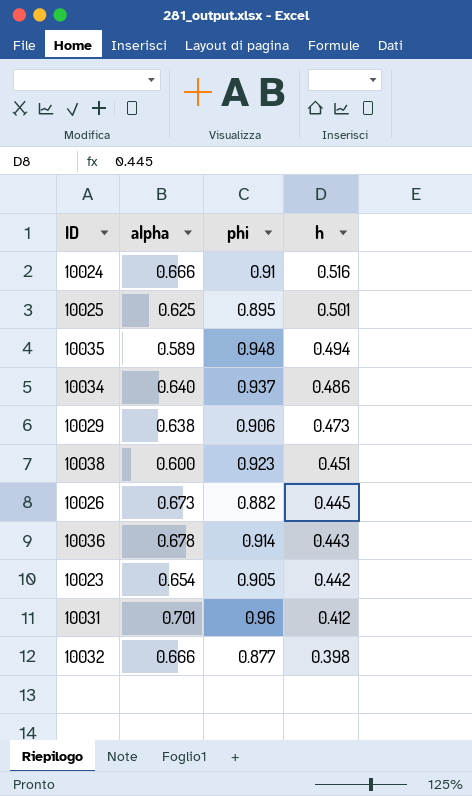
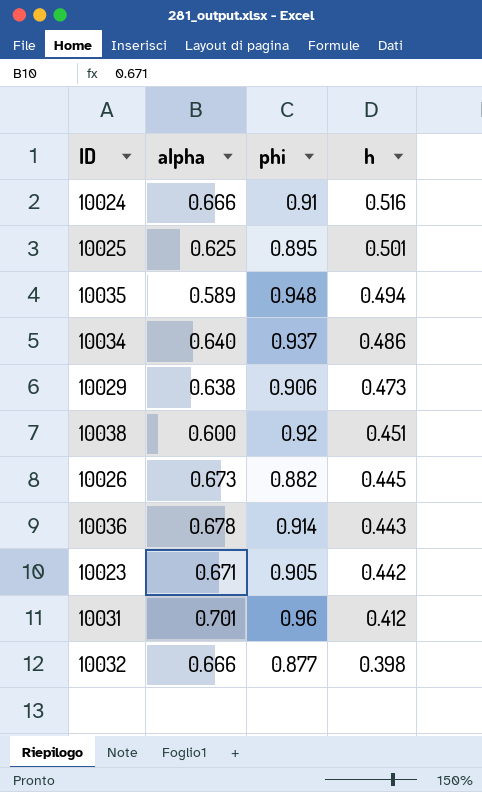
10038 | phi: 0.923 -> 0.92
10023 | alpha: 0.654 -> 0.671

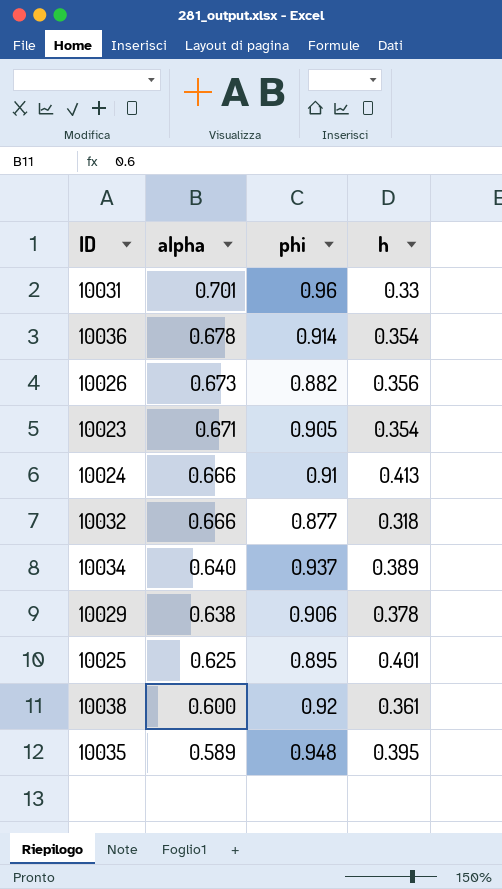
row order: h descending -> alpha descending
10031 | h: 0.412 -> 0.33
10036 | h: 0.443 -> 0.354
10026 | h: 0.445 -> 0.356
10023 | h: 0.442 -> 0.354
10024 | h: 0.516 -> 0.413
10032 | h: 0.398 -> 0.318
10034 | h: 0.486 -> 0.389
10029 | h: 0.473 -> 0.378
10025 | h: 0.501 -> 0.401
10038 | h: 0.451 -> 0.361
10035 | h: 0.494 -> 0.395

